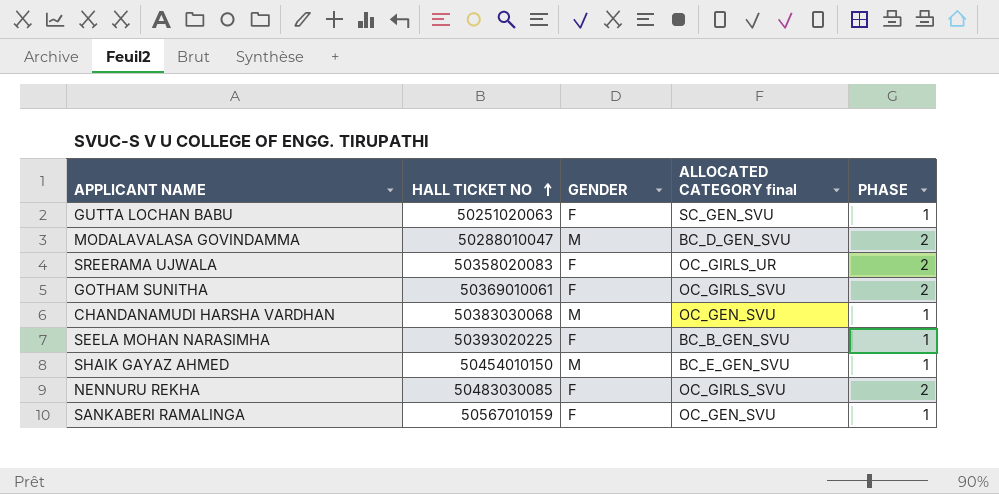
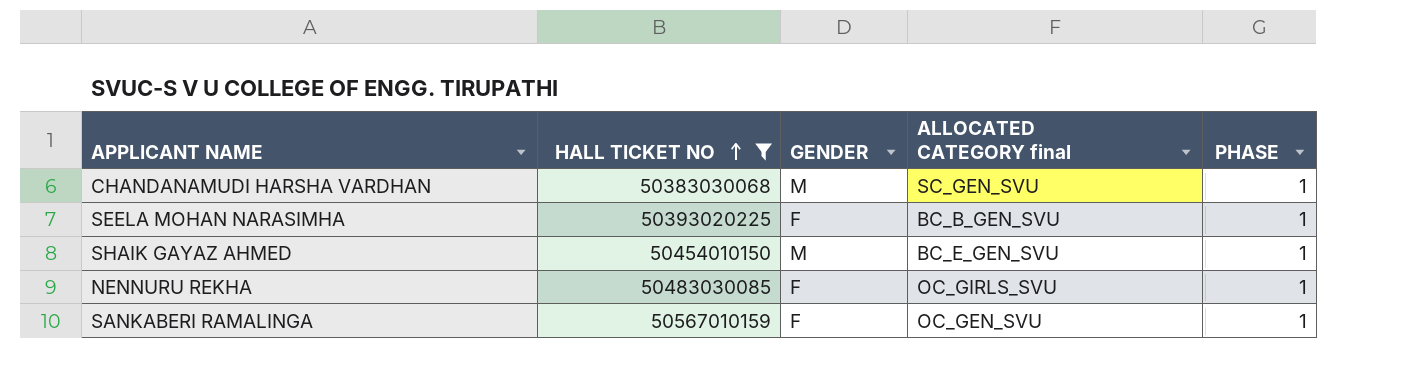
filter: none -> HALL TICKET NO >= 50383030068
CHANDANAMUDI HARSHA VARDHAN | ALLOCATED CATEGORY final: OC_GEN_SVU -> SC_GEN_SVU
NENNURU REKHA | PHASE: 2 -> 1

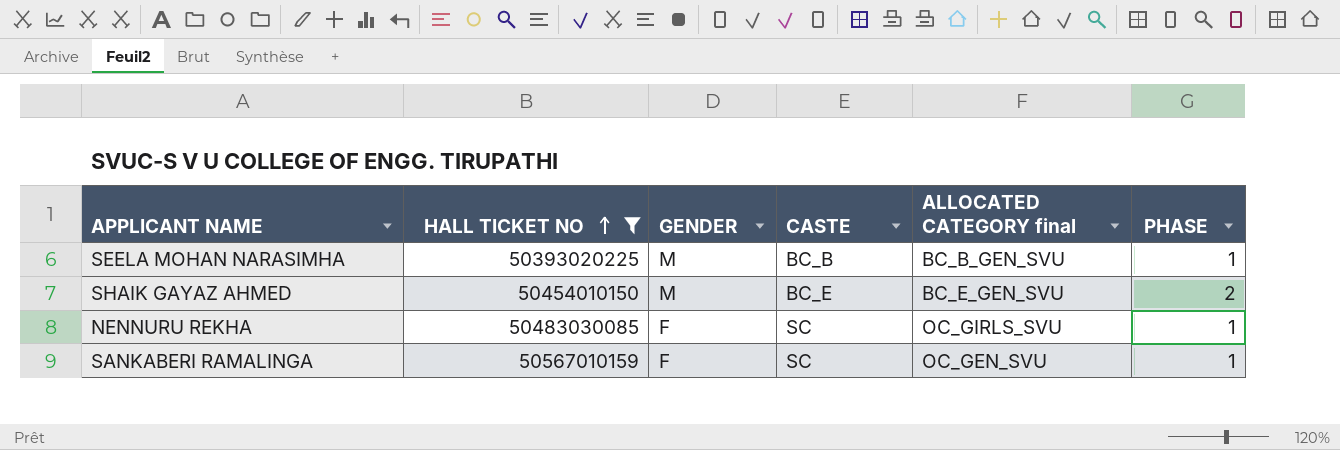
column CASTE | position: none -> 4
row CHANDANAMUDI HARSHA VARDHAN: 50383030068 | M | SC_GEN_SVU | 1 -> none
SEELA MOHAN NARASIMHA | GENDER: F -> M
SHAIK GAYAZ AHMED | PHASE: 1 -> 2

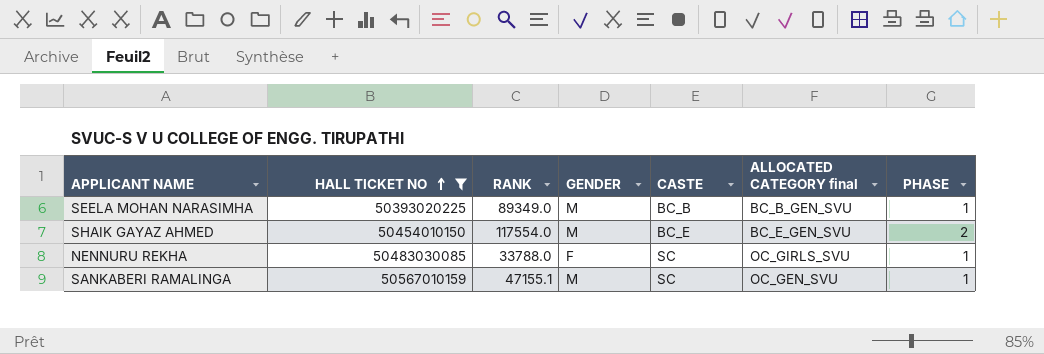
column RANK | position: none -> 3
SANKABERI RAMALINGA | GENDER: F -> M

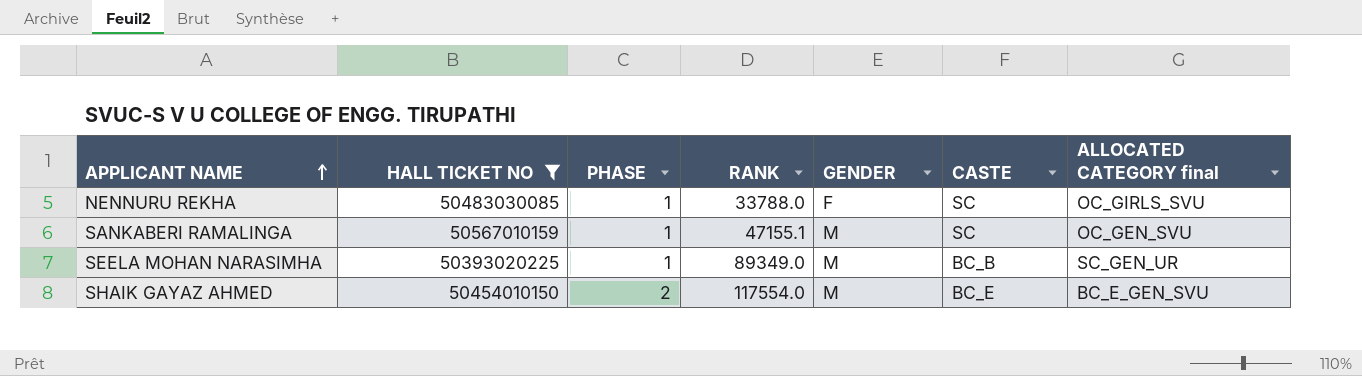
row order: HALL TICKET NO ascending -> APPLICANT NAME ascending
column PHASE | position: 7 -> 3
SEELA MOHAN NARASIMHA | ALLOCATED CATEGORY final: BC_B_GEN_SVU -> SC_GEN_UR

